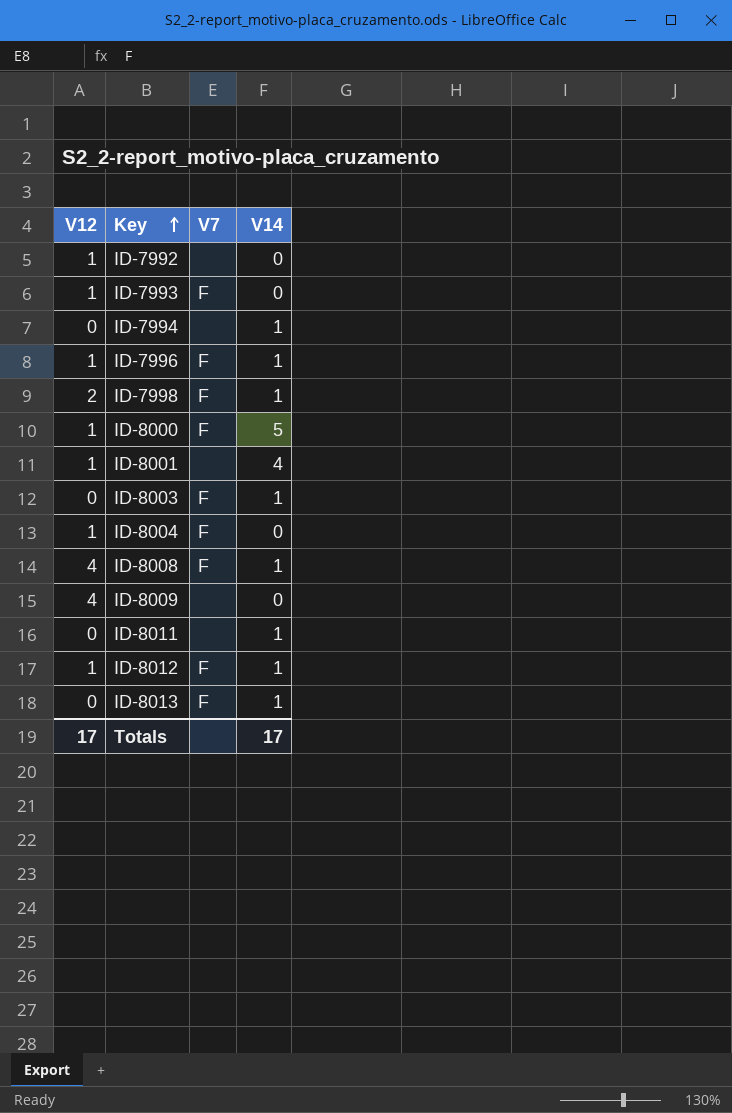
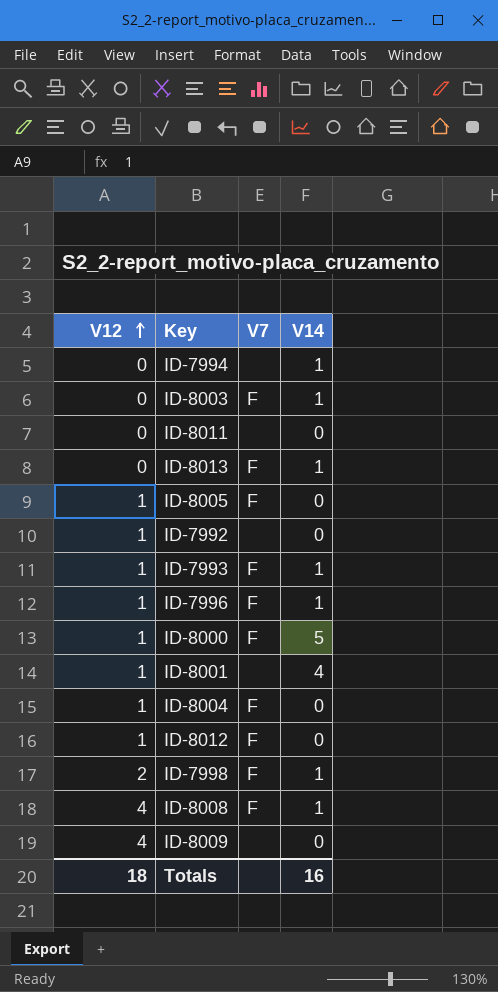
row order: Key ascending -> V12 ascending
ID-8011 | V14: 1 -> 0
row ID-8005: none -> 1 | F | 0
ID-7993 | V14: 0 -> 1
ID-8012 | V14: 1 -> 0
Totals | V12: 17 -> 18
Totals | V14: 17 -> 16

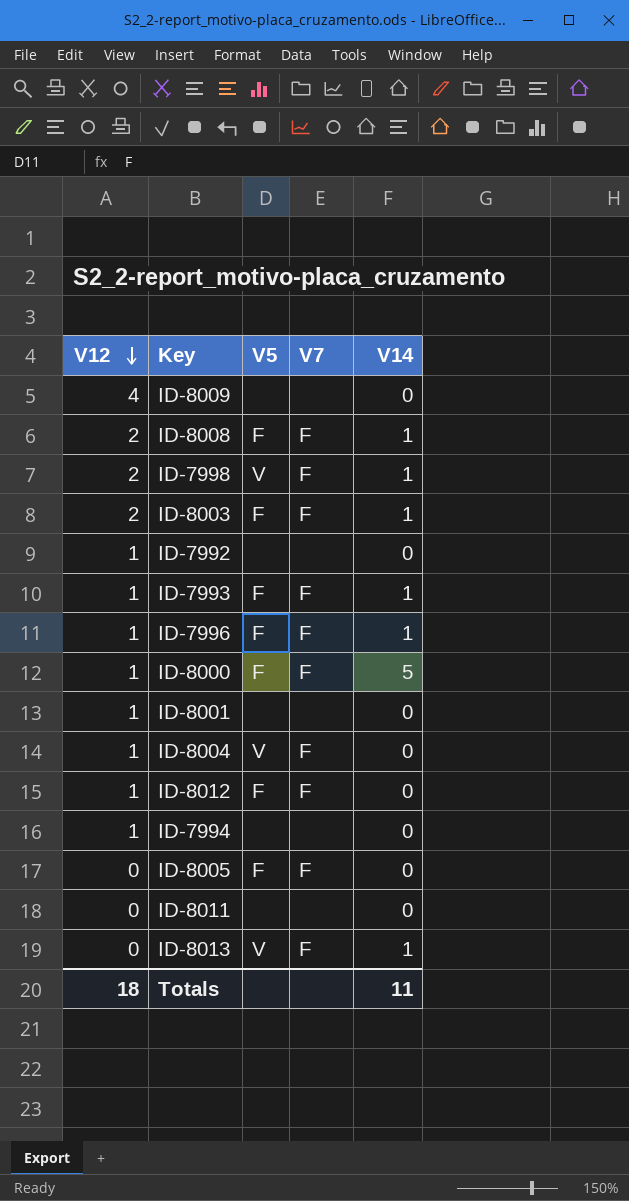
row order: V12 ascending -> V12 descending
column V5 | position: none -> 3
ID-8008 | V12: 4 -> 2
ID-8003 | V12: 0 -> 2
ID-8001 | V14: 4 -> 0
ID-7994 | V12: 0 -> 1
ID-7994 | V14: 1 -> 0
ID-8005 | V12: 1 -> 0
Totals | V14: 16 -> 11

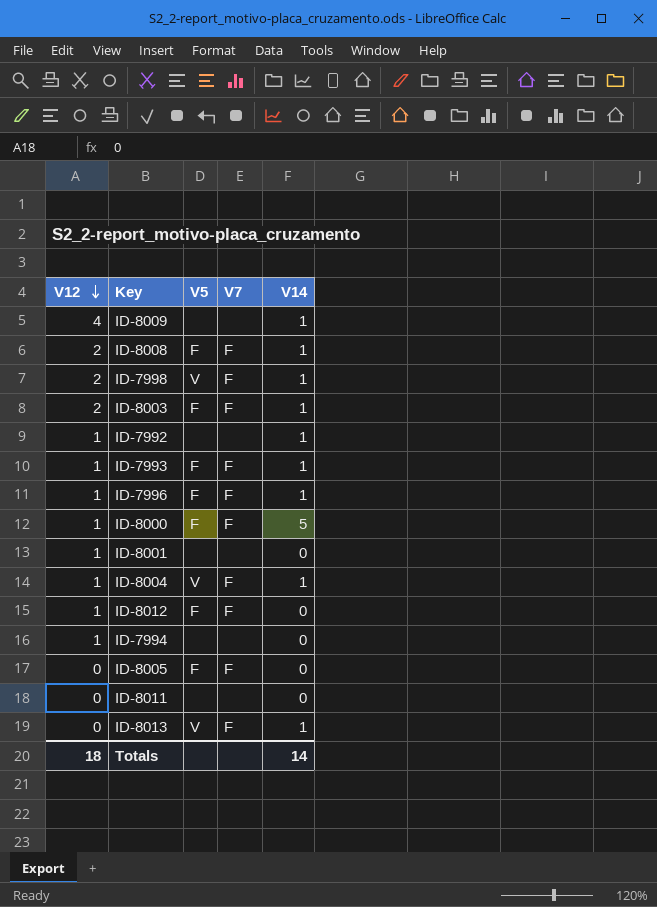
ID-8009 | V14: 0 -> 1
ID-7992 | V14: 0 -> 1
ID-8004 | V14: 0 -> 1
Totals | V14: 11 -> 14

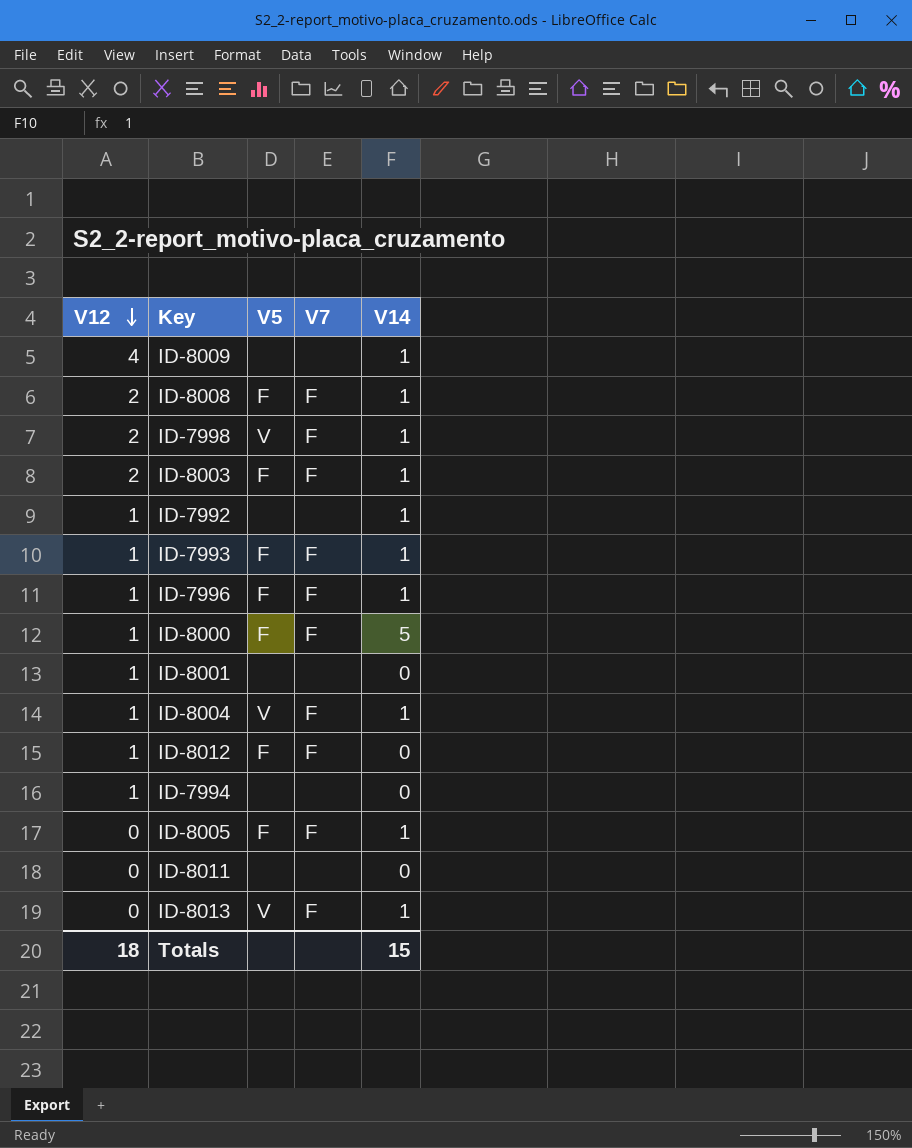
ID-8005 | V14: 0 -> 1
Totals | V14: 14 -> 15

